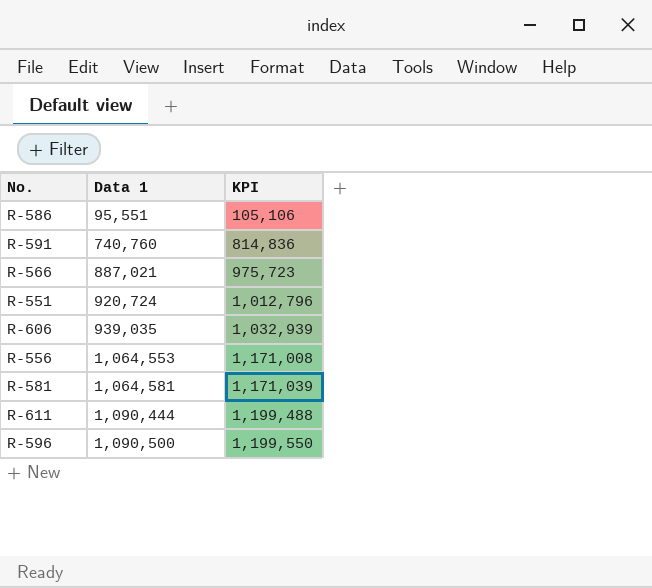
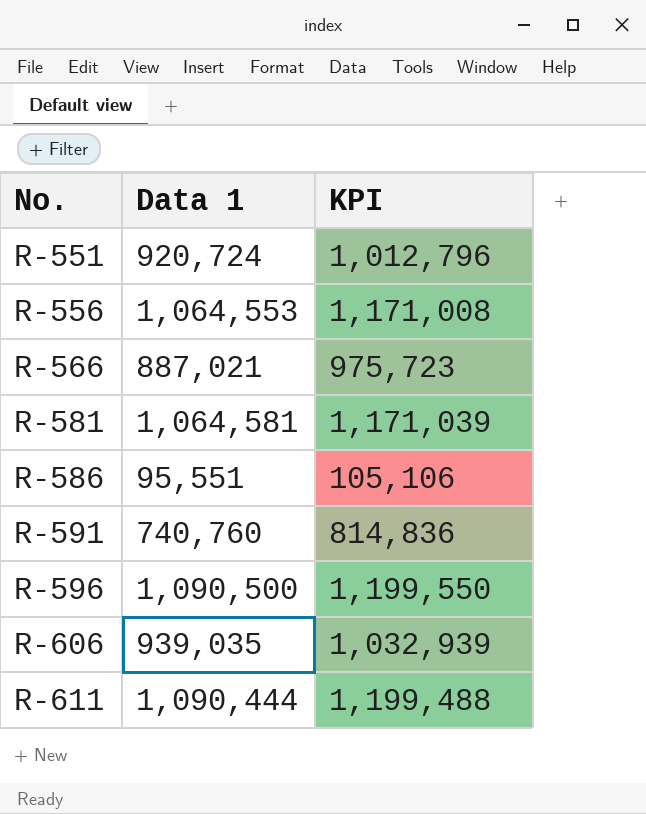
row order: Data 1 ascending -> No. ascending

